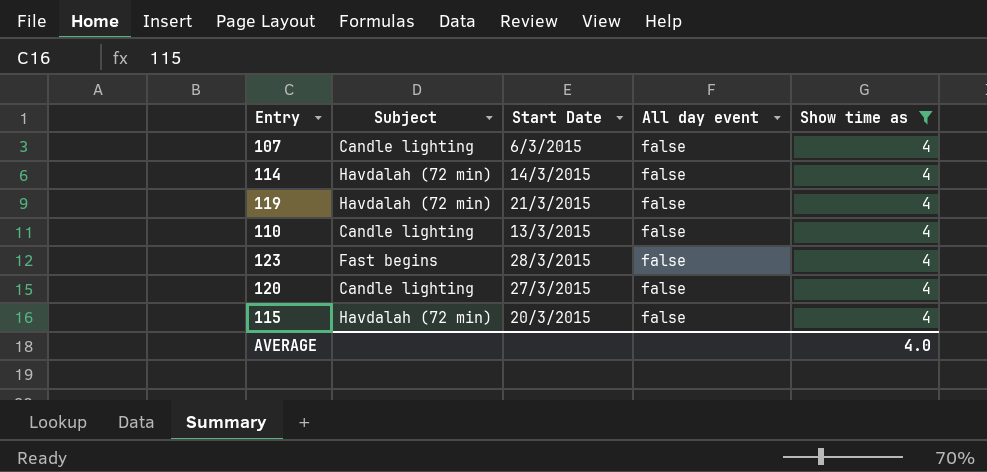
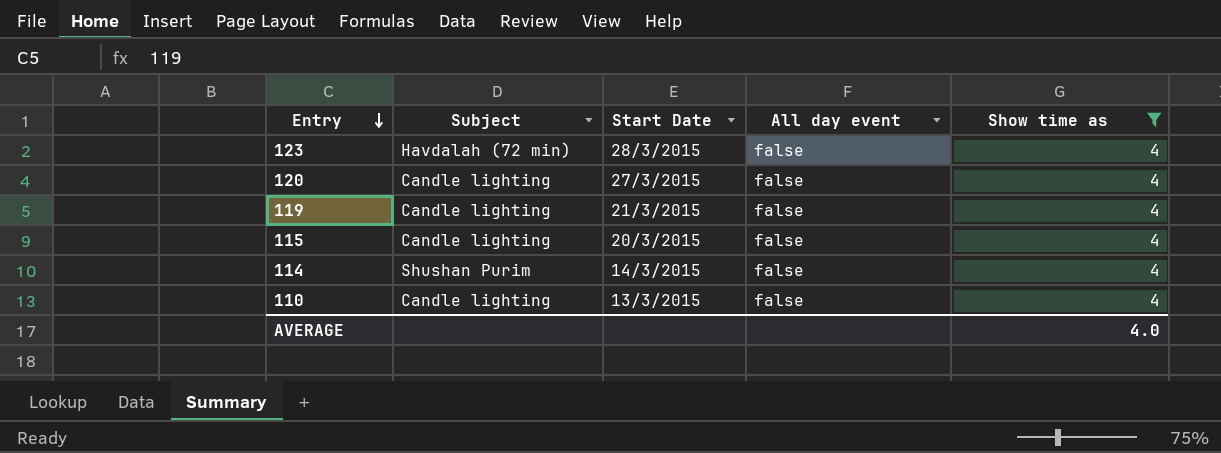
row order: none -> Entry descending
row 107: Candle lighting | 6/3/2015 | false | 4 -> none
123 | Subject: Fast begins -> Havdalah (72 min)
119 | Subject: Havdalah (72 min) -> Candle lighting
115 | Subject: Havdalah (72 min) -> Candle lighting
114 | Subject: Havdalah (72 min) -> Shushan Purim

